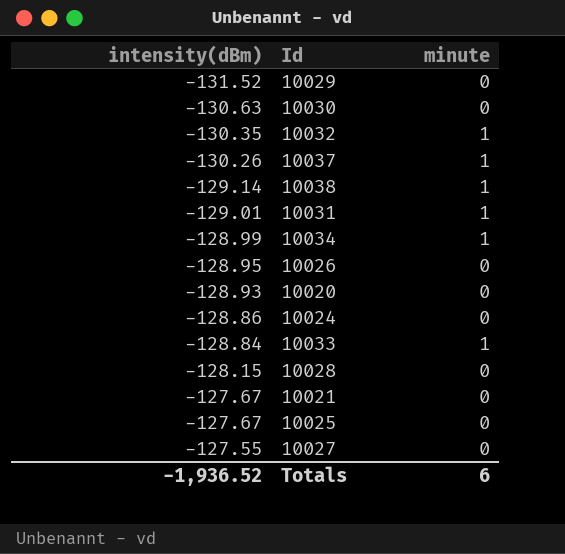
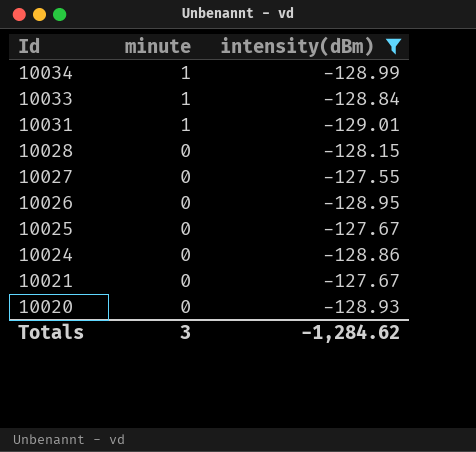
filter: none -> intensity(dBm) >= -129.01
row order: intensity(dBm) ascending -> Id descending
column intensity(dBm) | position: 1 -> 3
Totals | minute: 6 -> 3
Totals | intensity(dBm): -1,936.52 -> -1,284.62

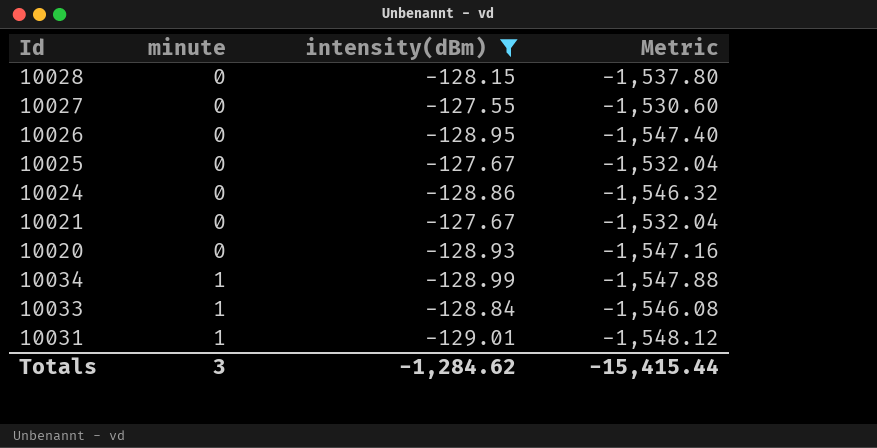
row order: Id descending -> minute ascending
column Metric | formula: none -> [intensity(dBm)] * 12

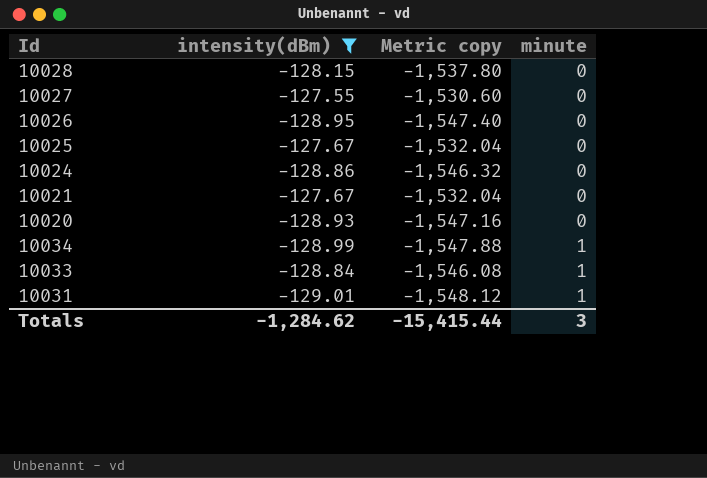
column name: Metric -> Metric copy
column minute | position: 2 -> 4

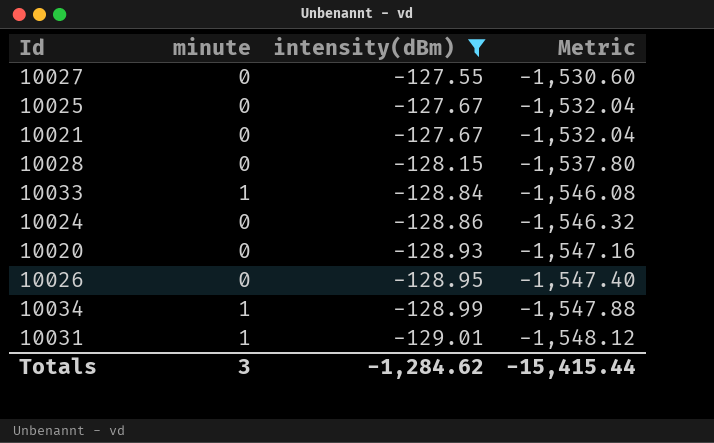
row order: minute ascending -> intensity(dBm) descending
column minute | position: 4 -> 2
column name: Metric copy -> Metric

